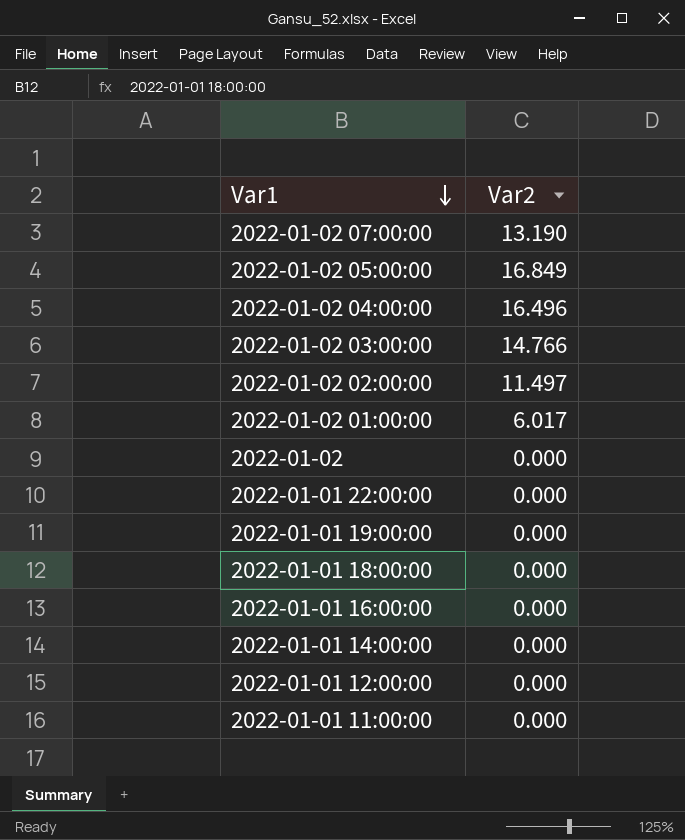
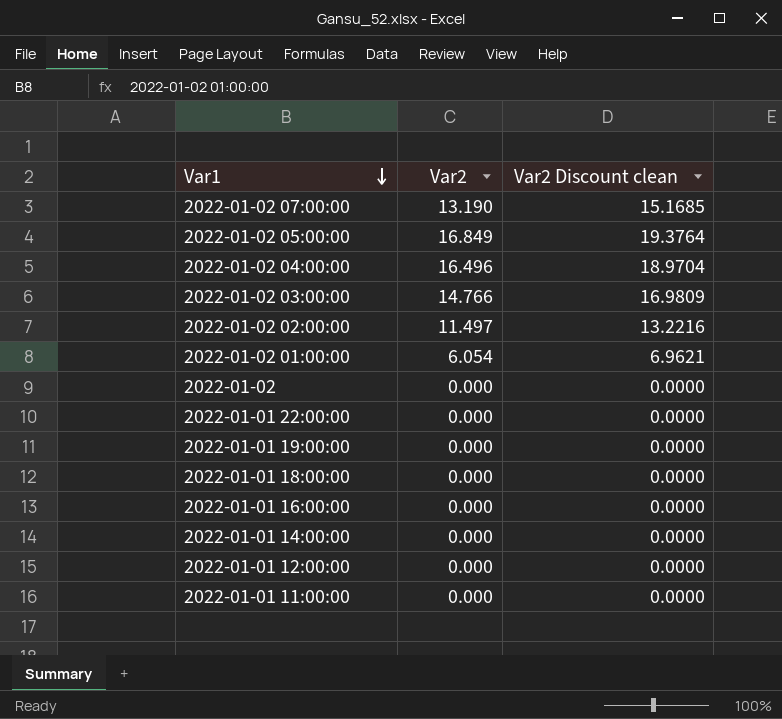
column Var2 Discount clean | formula: none -> [Var2] * 1.15
2022-01-02 01:00:00 | Var2: 6.017 -> 6.054

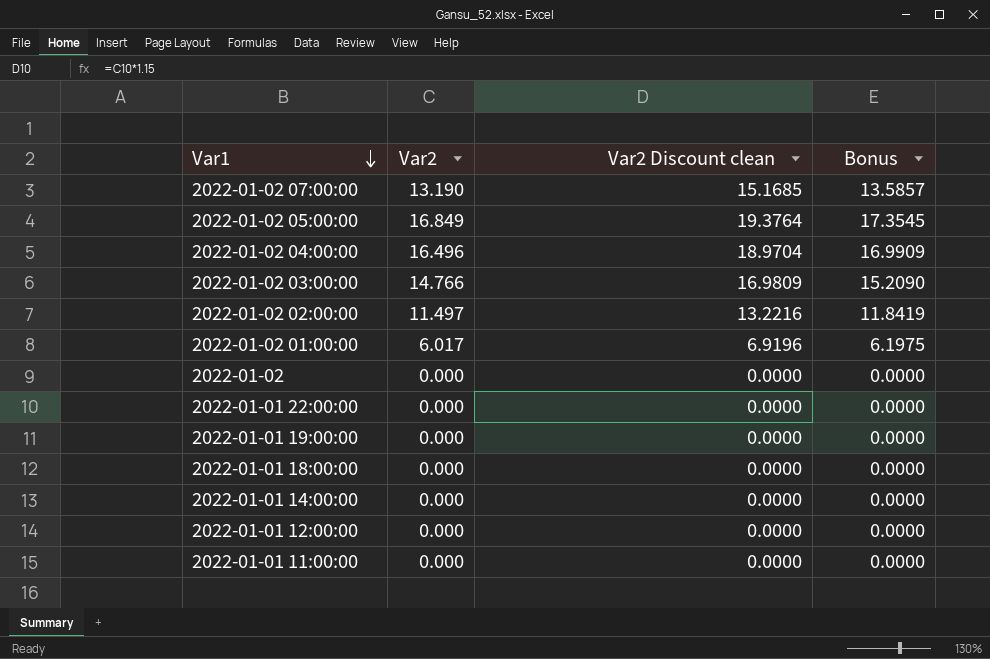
column Bonus | formula: none -> [Var2] * 1.03
row 2022-01-01 16:00:00: 0.000 | 0.0000 -> none
2022-01-02 01:00:00 | Var2: 6.054 -> 6.017
2022-01-02 01:00:00 | Var2 Discount clean: 6.9621 -> 6.9196

